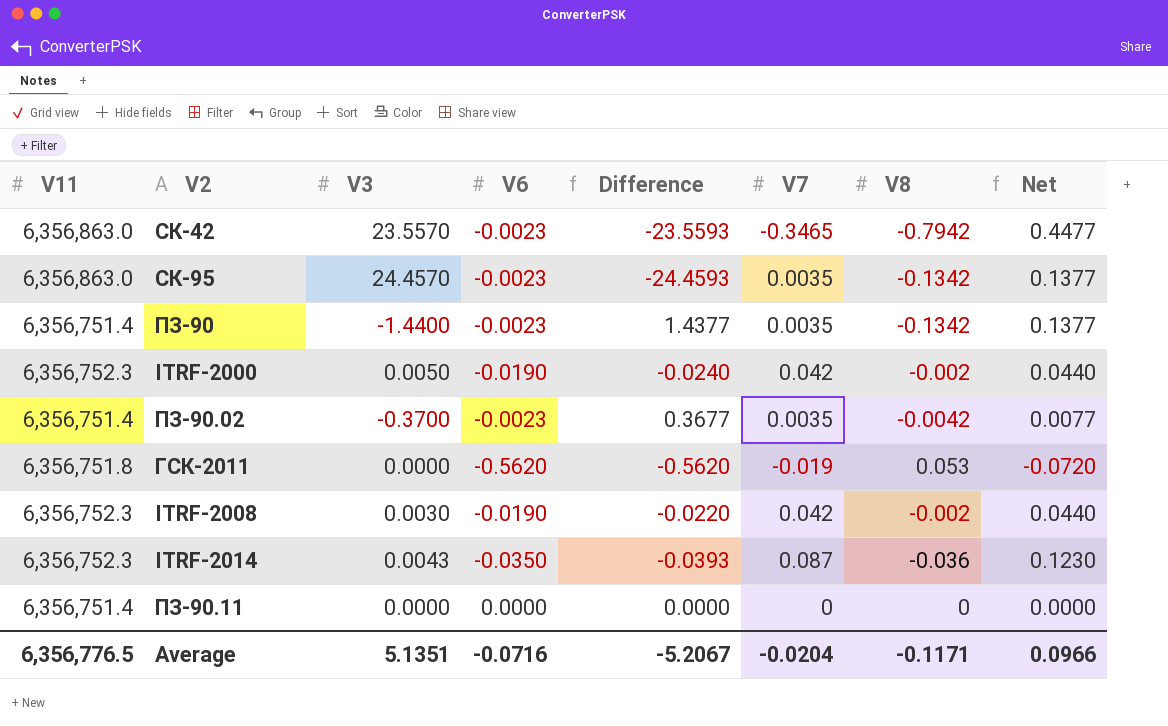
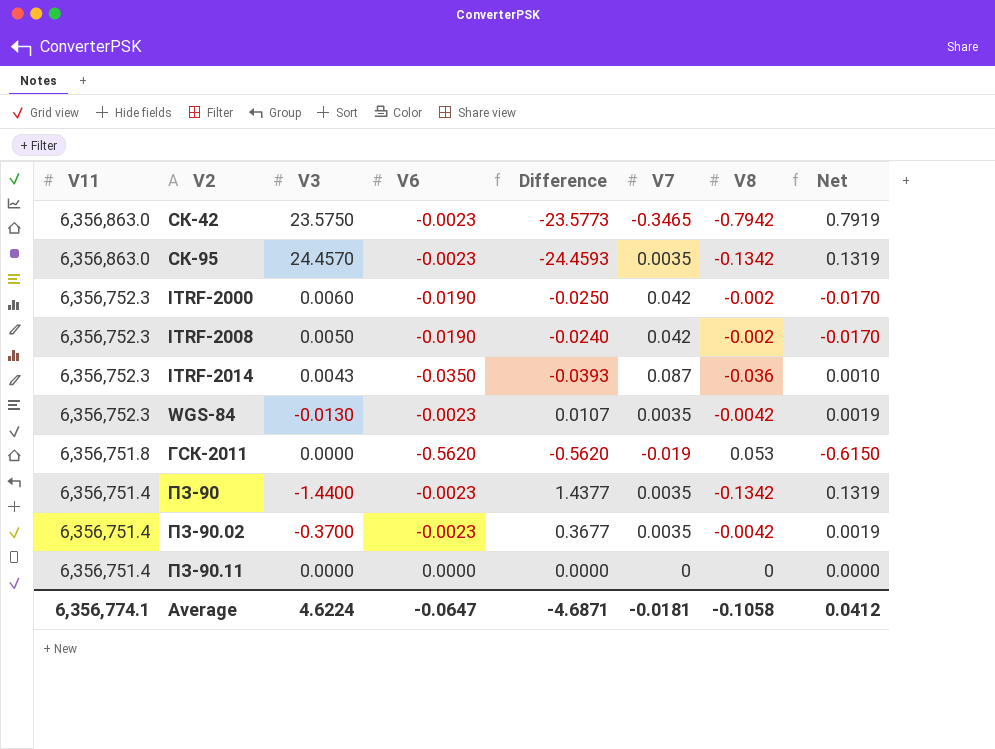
row order: none -> V11 descending
column Net | formula: [V7] - [V8] -> [V6] - [V8]
СК-42 | V3: 23.5570 -> 23.5750
СК-42 | Difference: -23.5593 -> -23.5773
ITRF-2000 | V3: 0.0050 -> 0.0060
ITRF-2000 | Difference: -0.0240 -> -0.0250
ITRF-2008 | V3: 0.0030 -> 0.0050
ITRF-2008 | Difference: -0.0220 -> -0.0240
row WGS-84: none -> 6,356,752.3 | -0.0130 | -0.0023 | 0.0107 | 0.0035 | -0.0042 | 0.0019
Average | V11: 6,356,776.5 -> 6,356,774.1
Average | V3: 5.1351 -> 4.6224
Average | V6: -0.0716 -> -0.0647
Average | Difference: -5.2067 -> -4.6871
Average | V7: -0.0204 -> -0.0181
Average | V8: -0.1171 -> -0.1058
Average | Net: 0.0966 -> 0.0412

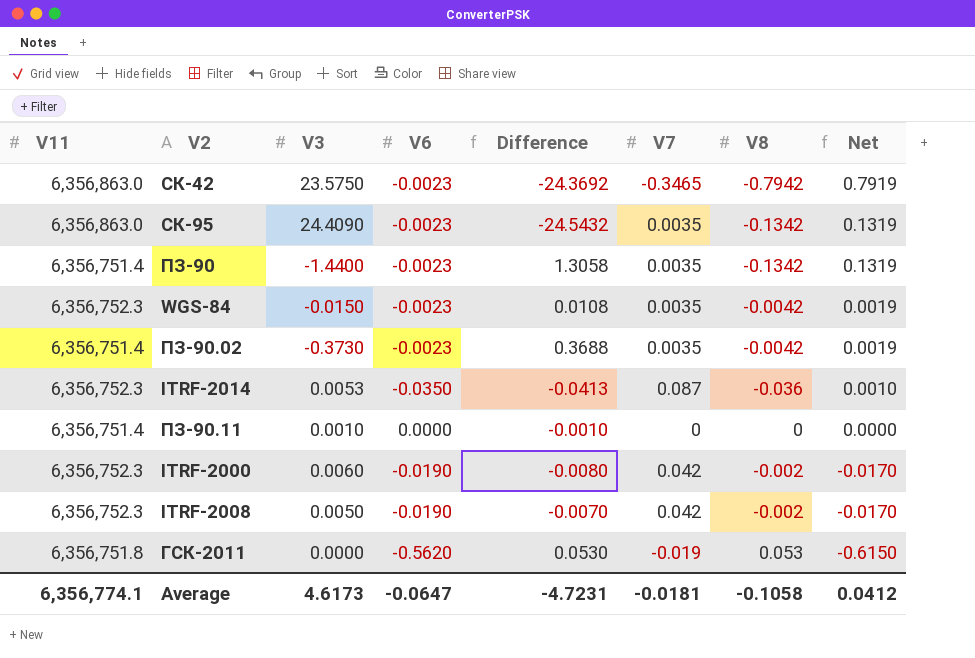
row order: V11 descending -> Net descending
column Difference | formula: [V6] - [V3] -> [V8] - [V3]
СК-95 | V3: 24.4570 -> 24.4090
WGS-84 | V3: -0.0130 -> -0.0150
ПЗ-90.02 | V3: -0.3700 -> -0.3730
ITRF-2014 | V3: 0.0043 -> 0.0053
ПЗ-90.11 | V3: 0.0000 -> 0.0010
Average | V3: 4.6224 -> 4.6173
Average | Difference: -4.6871 -> -4.7231

